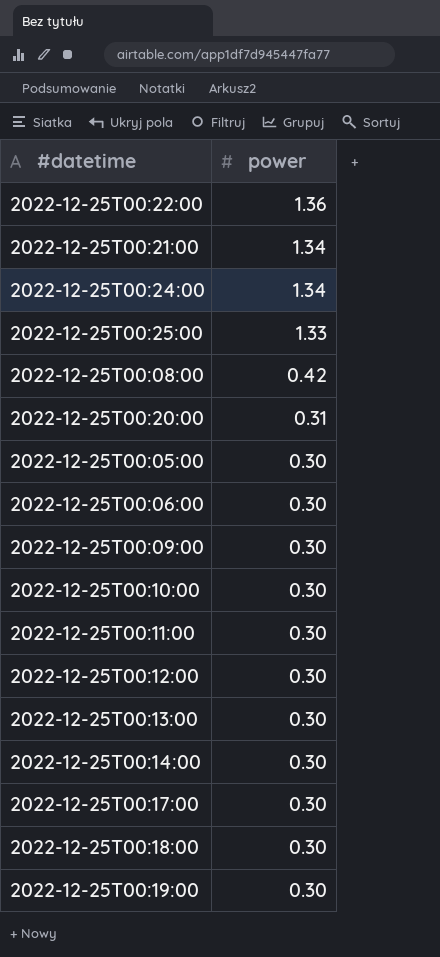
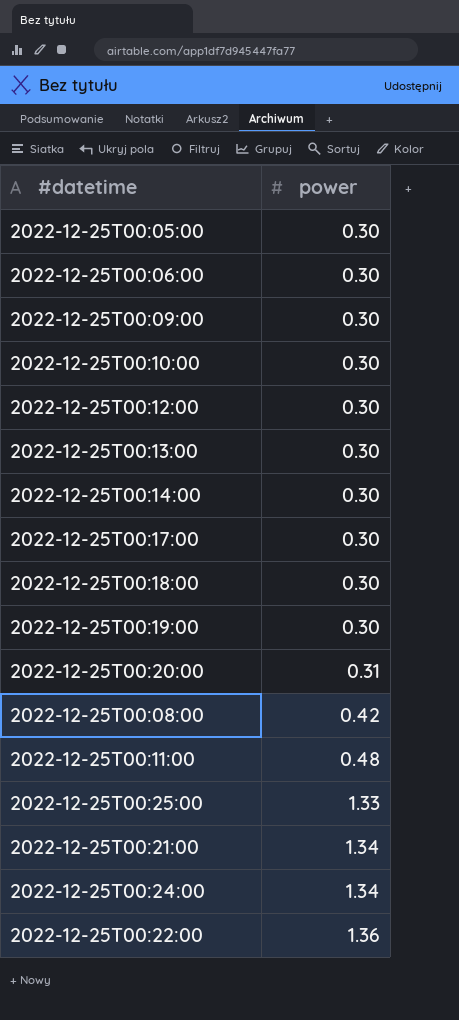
row order: power descending -> power ascending
2022-12-25T00:11:00 | power: 0.30 -> 0.48

